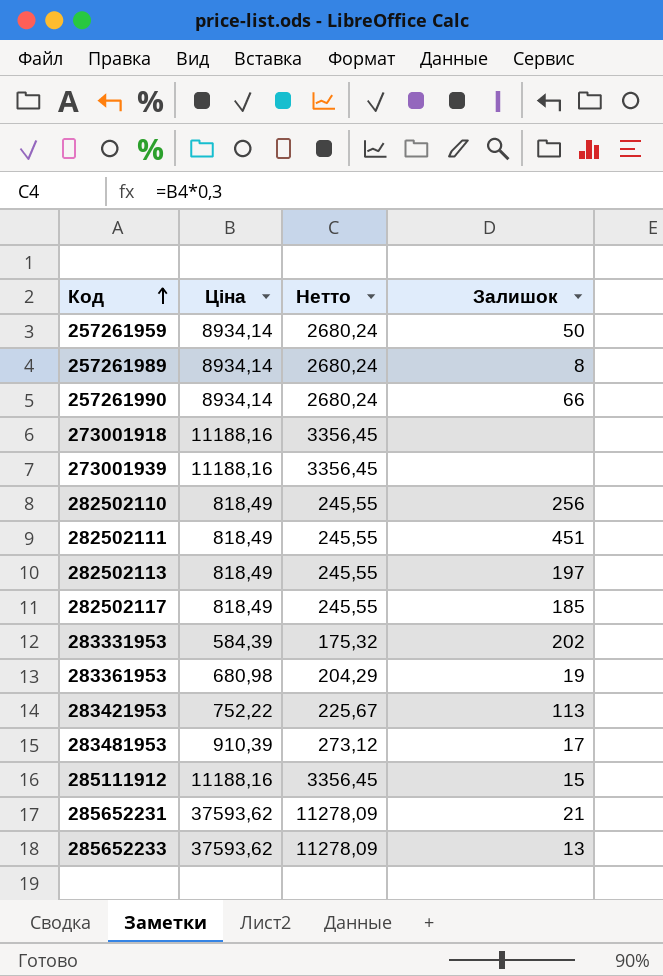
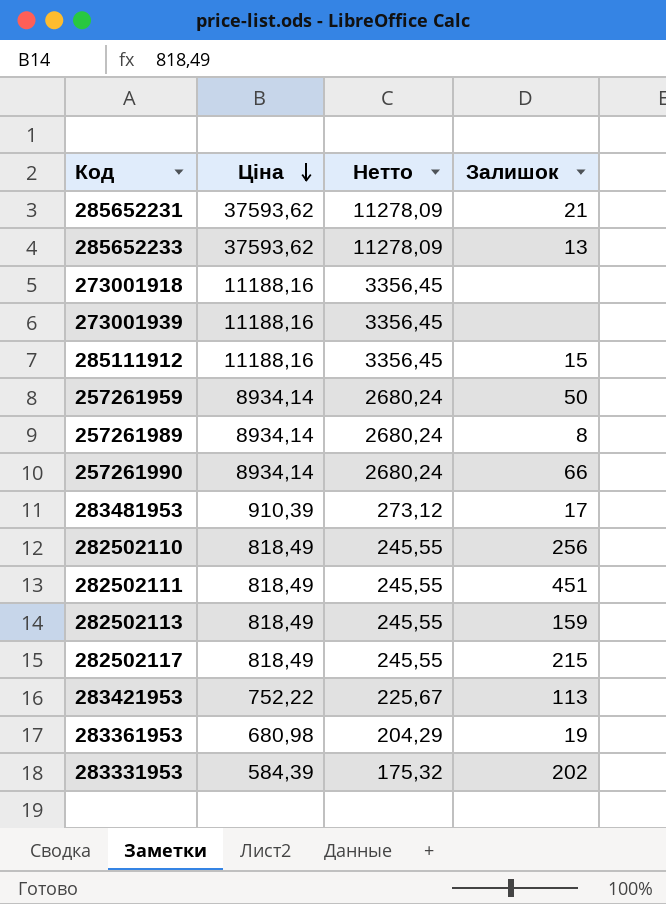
row order: Код ascending -> Ціна descending
282502113 | Залишок: 197 -> 159
282502117 | Залишок: 185 -> 215

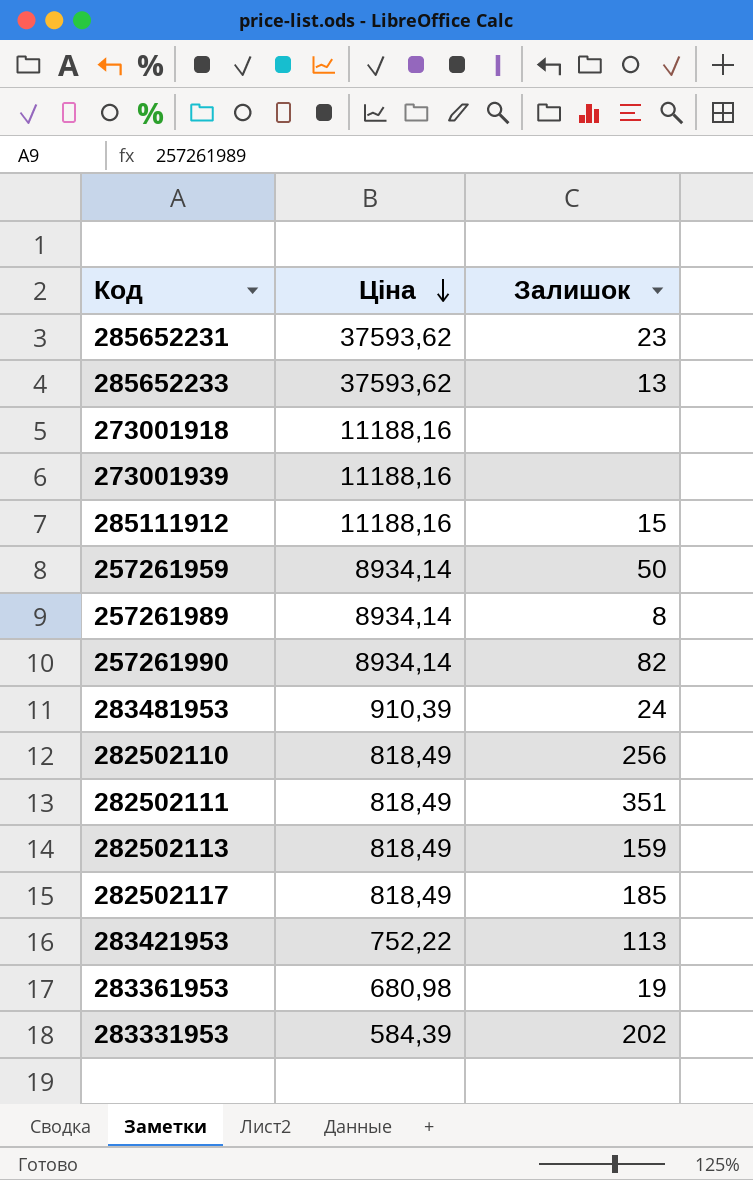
column Нетто | formula: [Ціна] * 0,3 -> none
285652231 | Залишок: 21 -> 23
257261990 | Залишок: 66 -> 82
283481953 | Залишок: 17 -> 24
282502111 | Залишок: 451 -> 351
282502117 | Залишок: 215 -> 185

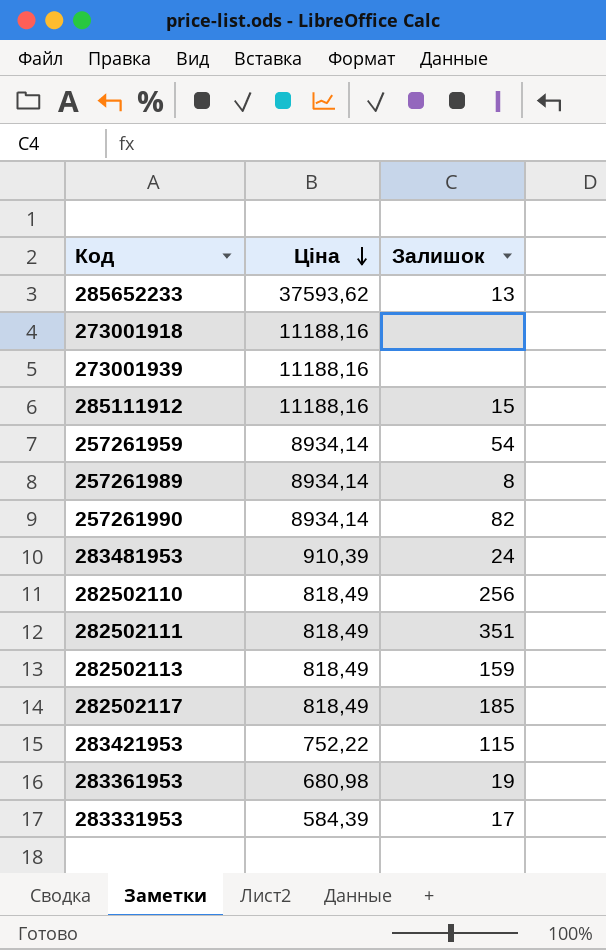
row 285652231: 37593,62 | 23 -> none
257261959 | Залишок: 50 -> 54
283421953 | Залишок: 113 -> 115
283331953 | Залишок: 202 -> 17

